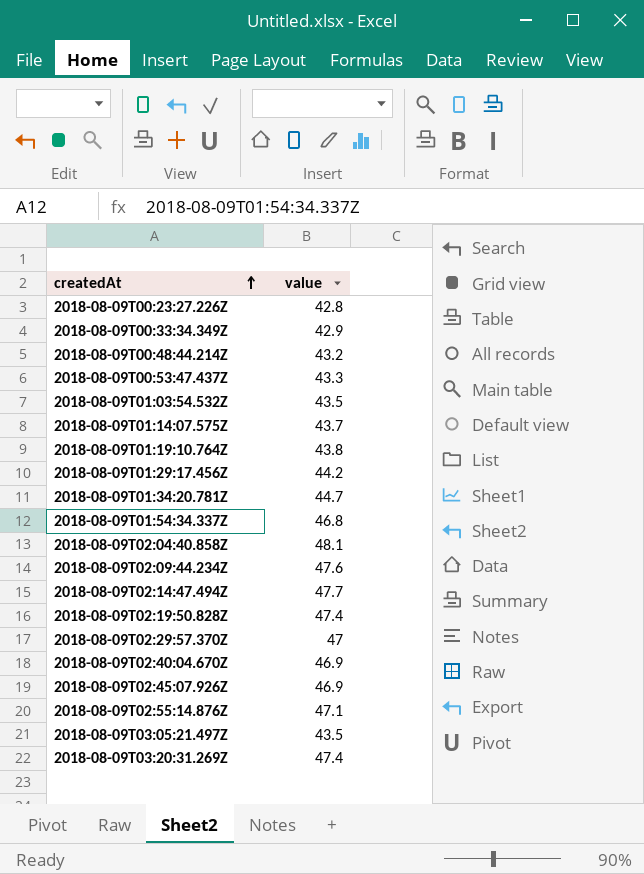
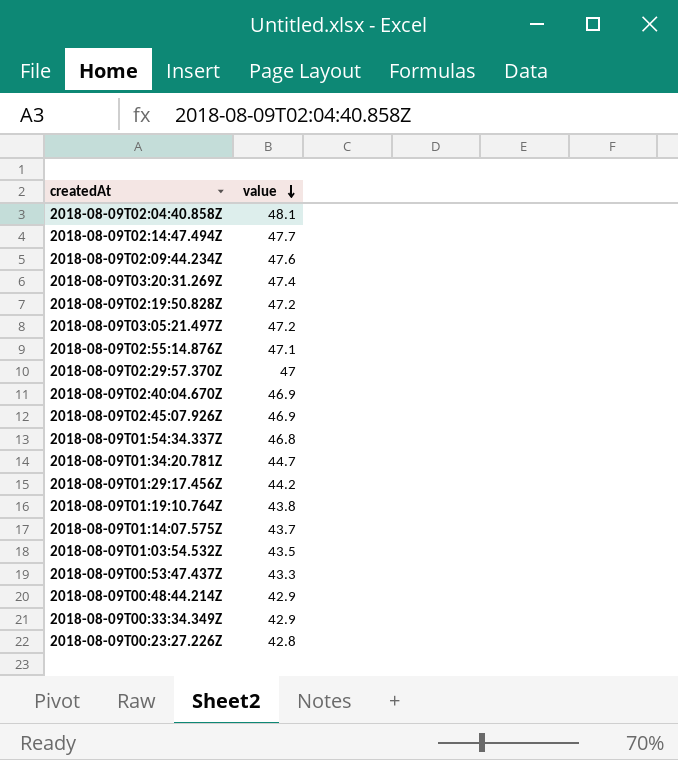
row order: createdAt ascending -> value descending
2018-08-09T02:19:50.828Z | value: 47.4 -> 47.2
2018-08-09T03:05:21.497Z | value: 43.5 -> 47.2
2018-08-09T00:48:44.214Z | value: 43.2 -> 42.9

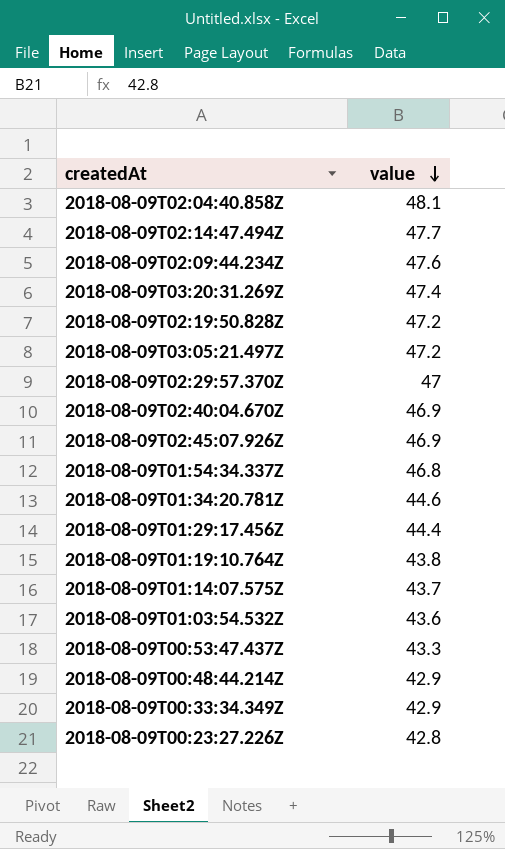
row 2018-08-09T02:55:14.876Z: 47.1 -> none
2018-08-09T01:34:20.781Z | value: 44.7 -> 44.6
2018-08-09T01:29:17.456Z | value: 44.2 -> 44.4
2018-08-09T01:03:54.532Z | value: 43.5 -> 43.6

